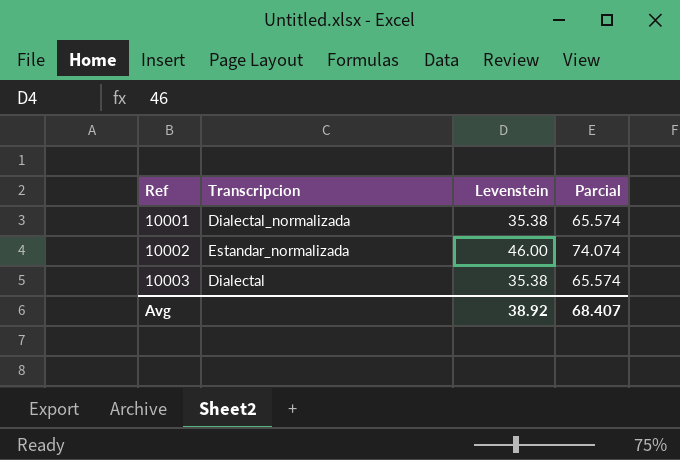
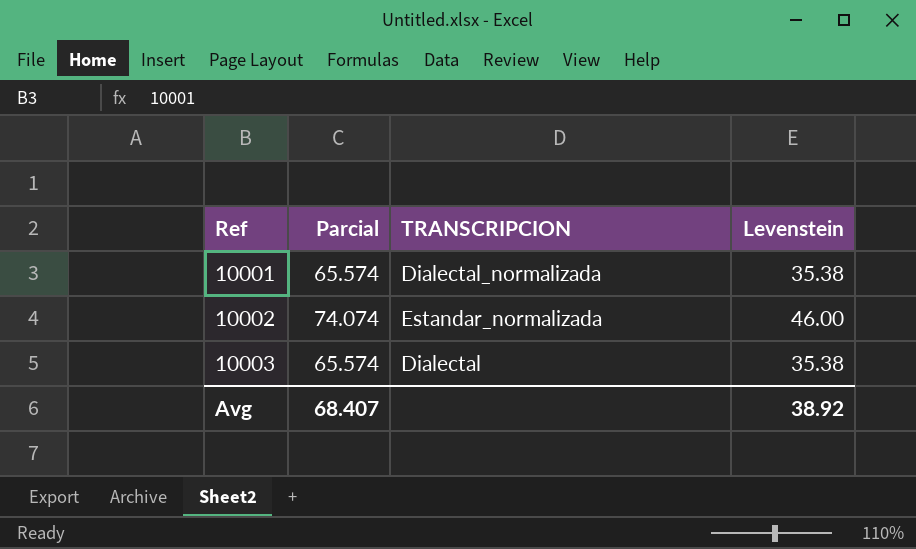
column Parcial | position: 4 -> 2
column name: Transcripcion -> TRANSCRIPCION

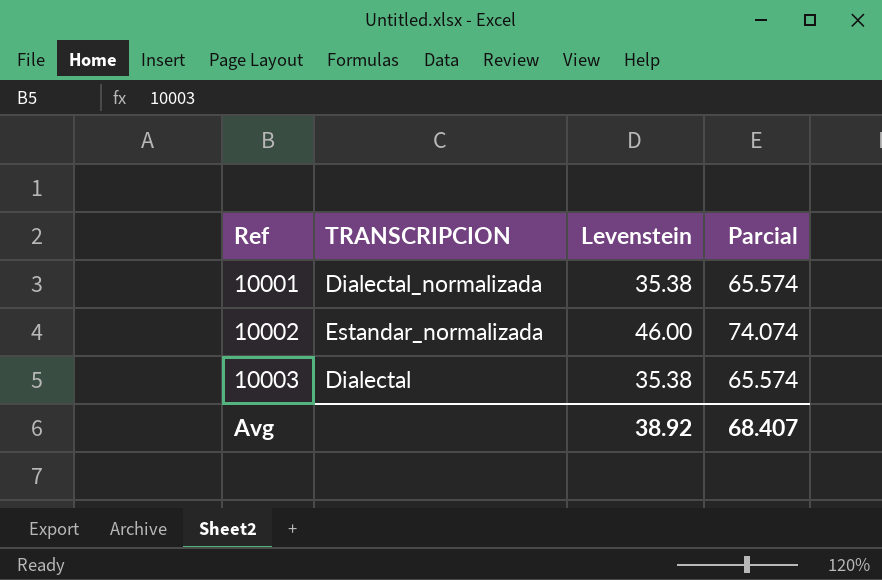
column Parcial | position: 2 -> 4

